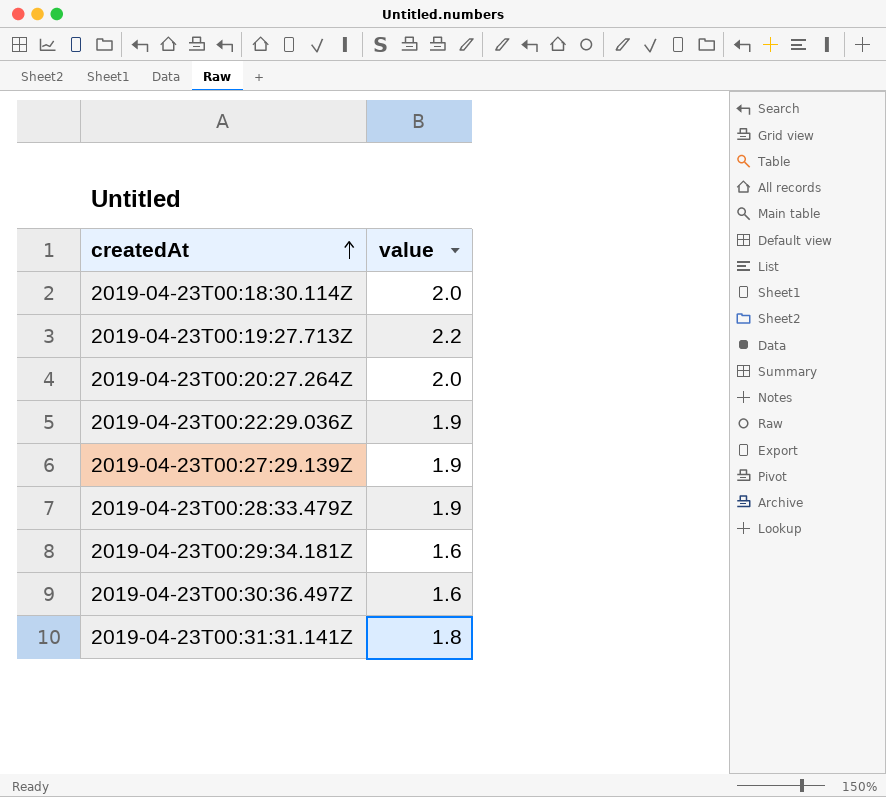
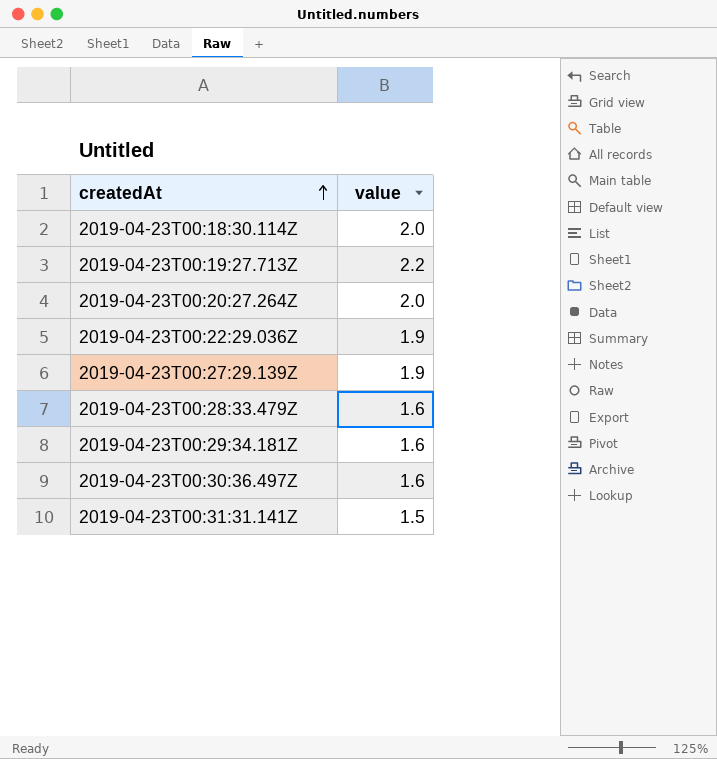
2019-04-23T00:28:33.479Z | value: 1.9 -> 1.6
2019-04-23T00:31:31.141Z | value: 1.8 -> 1.5

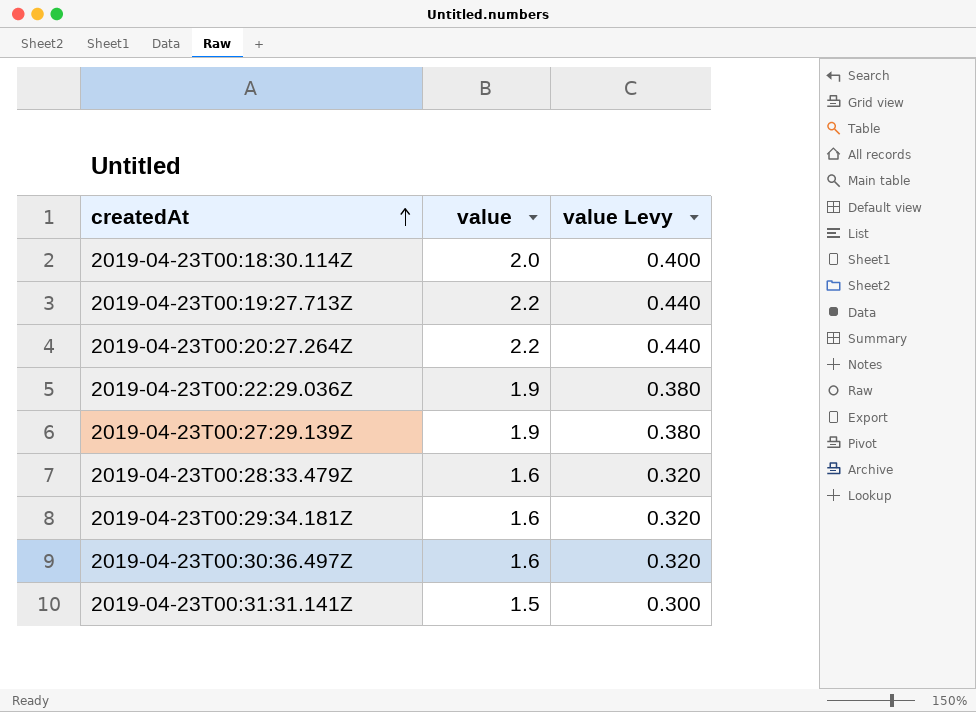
column value Levy | formula: none -> [value] * 0.2
2019-04-23T00:20:27.264Z | value: 2.0 -> 2.2

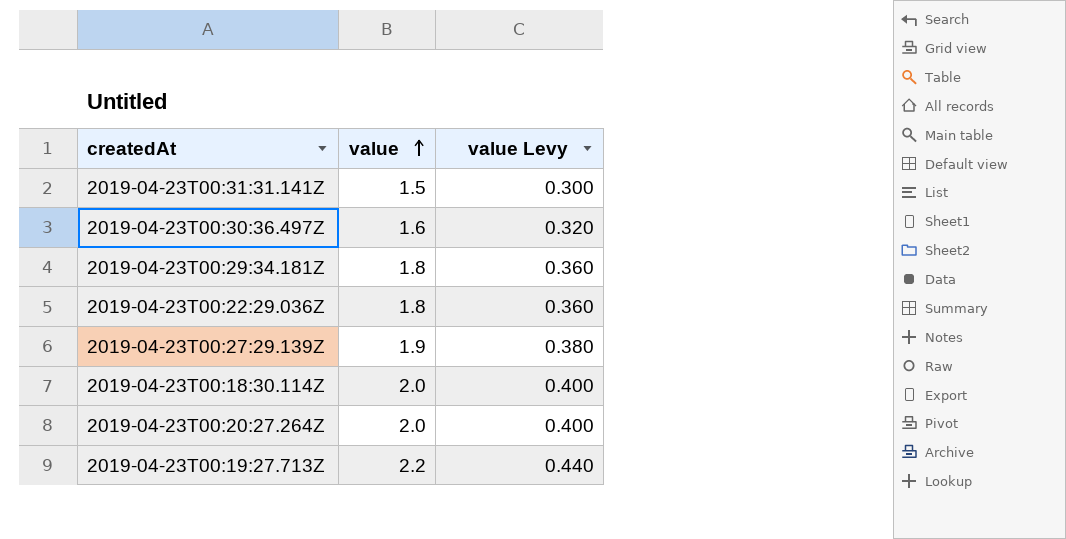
row order: createdAt ascending -> value ascending
row 2019-04-23T00:28:33.479Z: 1.6 | 0.320 -> none
2019-04-23T00:29:34.181Z | value: 1.6 -> 1.8
2019-04-23T00:29:34.181Z | value Levy: 0.320 -> 0.360
2019-04-23T00:22:29.036Z | value: 1.9 -> 1.8
2019-04-23T00:22:29.036Z | value Levy: 0.380 -> 0.360
2019-04-23T00:20:27.264Z | value: 2.2 -> 2.0
2019-04-23T00:20:27.264Z | value Levy: 0.440 -> 0.400

